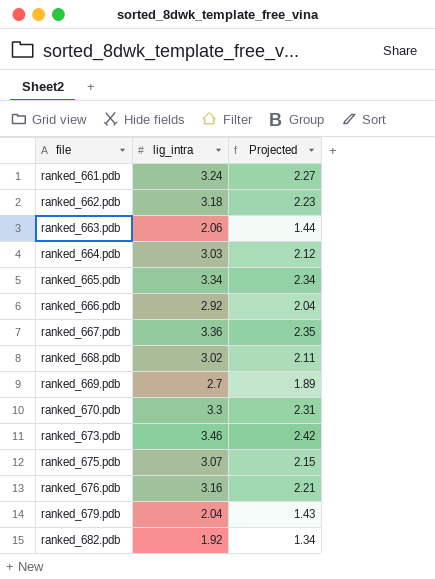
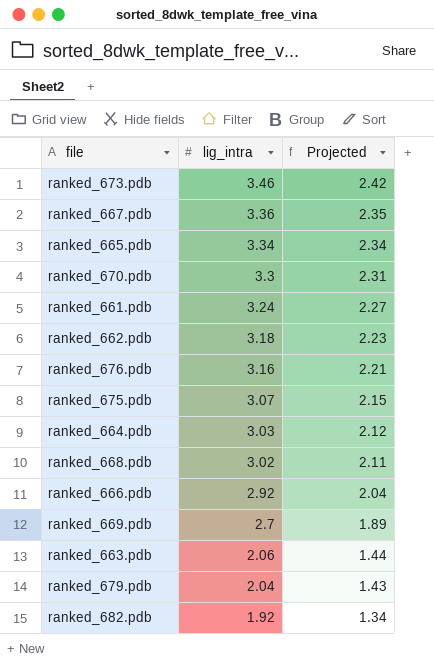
row order: file ascending -> lig_intra descending

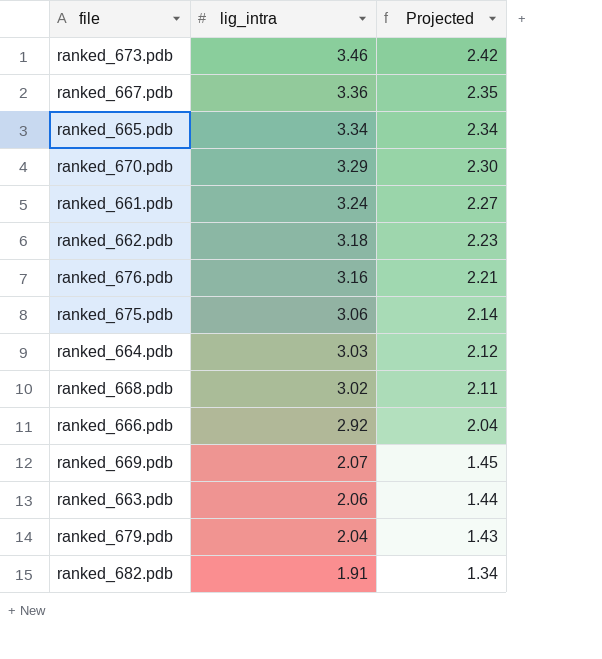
ranked_670.pdb | lig_intra: 3.3 -> 3.29
ranked_670.pdb | Projected: 2.31 -> 2.30
ranked_675.pdb | lig_intra: 3.07 -> 3.06
ranked_675.pdb | Projected: 2.15 -> 2.14
ranked_669.pdb | lig_intra: 2.7 -> 2.07
ranked_669.pdb | Projected: 1.89 -> 1.45
ranked_682.pdb | lig_intra: 1.92 -> 1.91

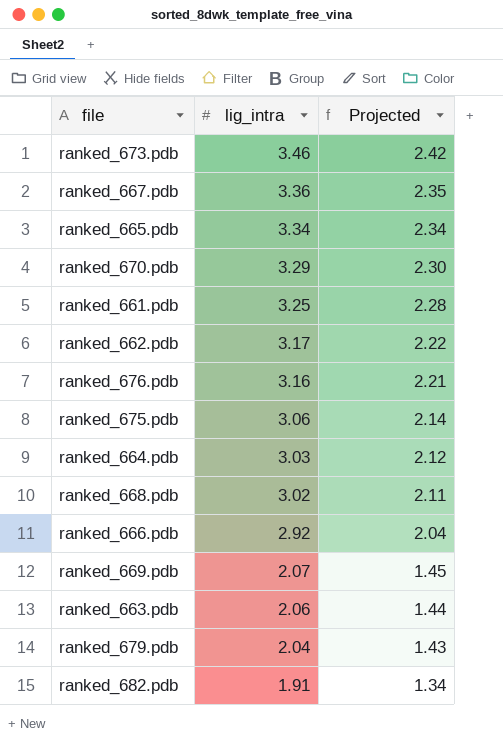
ranked_661.pdb | lig_intra: 3.24 -> 3.25
ranked_661.pdb | Projected: 2.27 -> 2.28
ranked_662.pdb | lig_intra: 3.18 -> 3.17
ranked_662.pdb | Projected: 2.23 -> 2.22

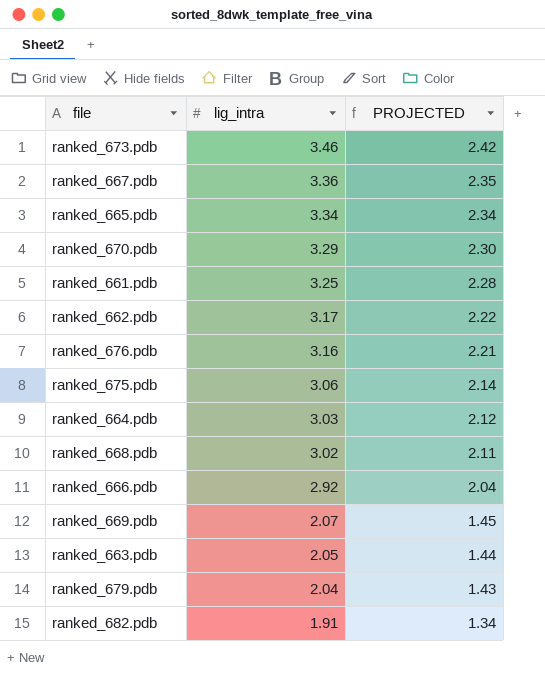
column name: Projected -> PROJECTED
ranked_663.pdb | lig_intra: 2.06 -> 2.05

